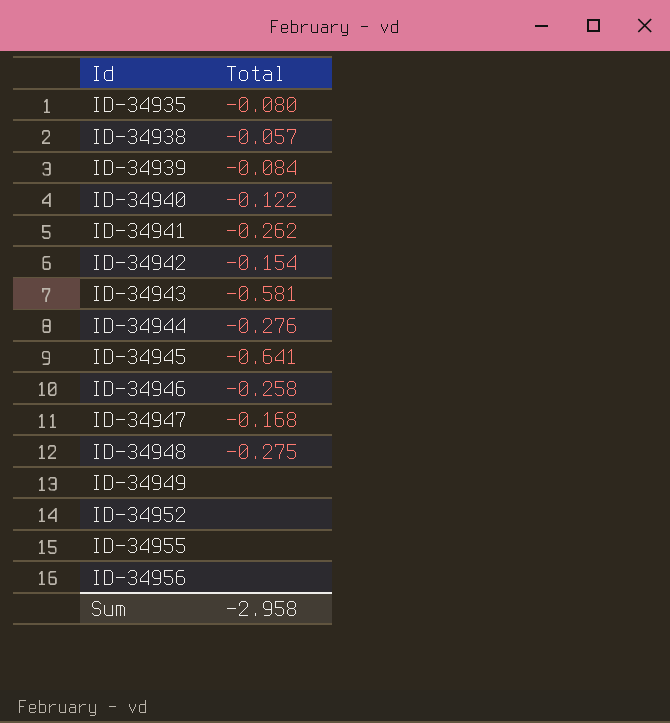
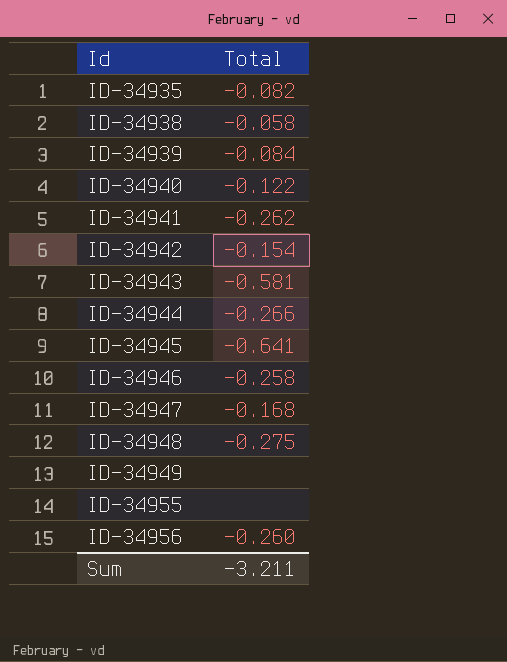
row ID-34952: none -> none
ID-34935 | Total: -0.080 -> -0.082
ID-34938 | Total: -0.057 -> -0.058
ID-34944 | Total: -0.276 -> -0.266
ID-34956 | Total: none -> -0.260
Sum | Total: -2.958 -> -3.211

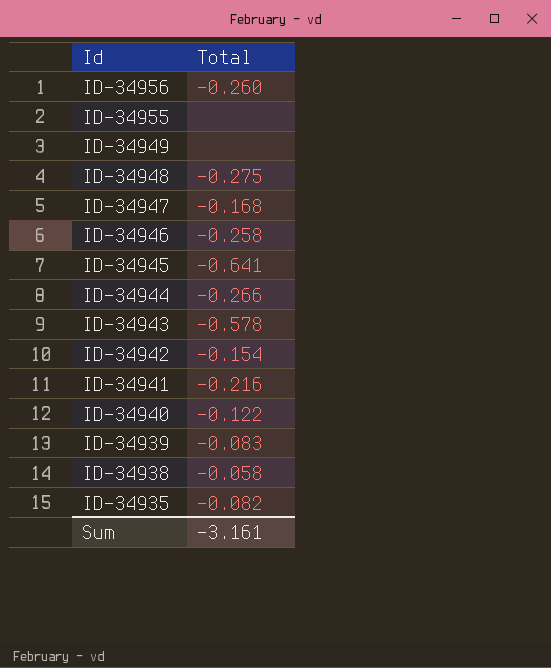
row order: Id ascending -> Id descending
ID-34943 | Total: -0.581 -> -0.578
ID-34941 | Total: -0.262 -> -0.216
ID-34939 | Total: -0.084 -> -0.083
Sum | Total: -3.211 -> -3.161

